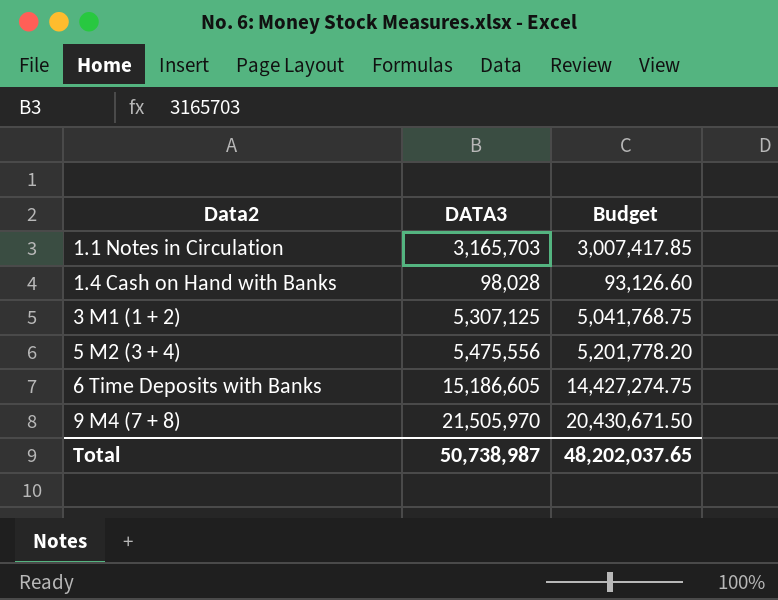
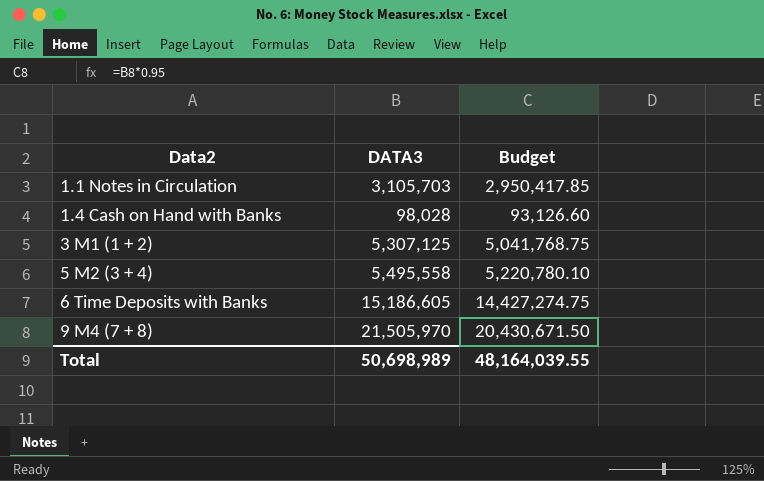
1.1 Notes in Circulation | DATA3: 3,165,703 -> 3,105,703
1.1 Notes in Circulation | Budget: 3,007,417.85 -> 2,950,417.85
5 M2 (3 + 4) | DATA3: 5,475,556 -> 5,495,558
5 M2 (3 + 4) | Budget: 5,201,778.20 -> 5,220,780.10
Total | DATA3: 50,738,987 -> 50,698,989
Total | Budget: 48,202,037.65 -> 48,164,039.55

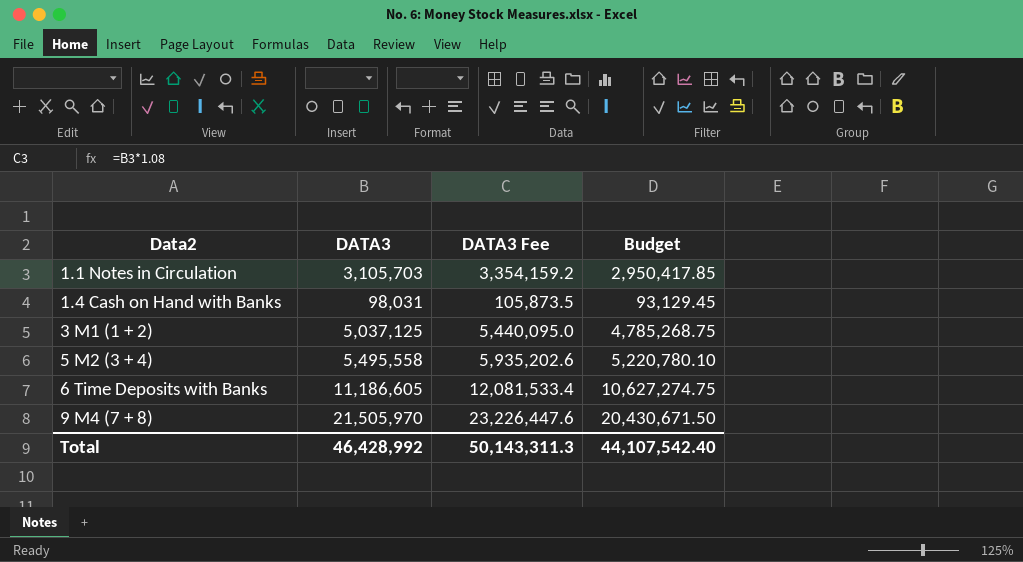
column DATA3 Fee | formula: none -> [DATA3] * 1.08
1.4 Cash on Hand with Banks | DATA3: 98,028 -> 98,031
1.4 Cash on Hand with Banks | Budget: 93,126.60 -> 93,129.45
3 M1 (1 + 2) | DATA3: 5,307,125 -> 5,037,125
3 M1 (1 + 2) | Budget: 5,041,768.75 -> 4,785,268.75
6 Time Deposits with Banks | DATA3: 15,186,605 -> 11,186,605
6 Time Deposits with Banks | Budget: 14,427,274.75 -> 10,627,274.75
Total | DATA3: 50,698,989 -> 46,428,992
Total | Budget: 48,164,039.55 -> 44,107,542.40

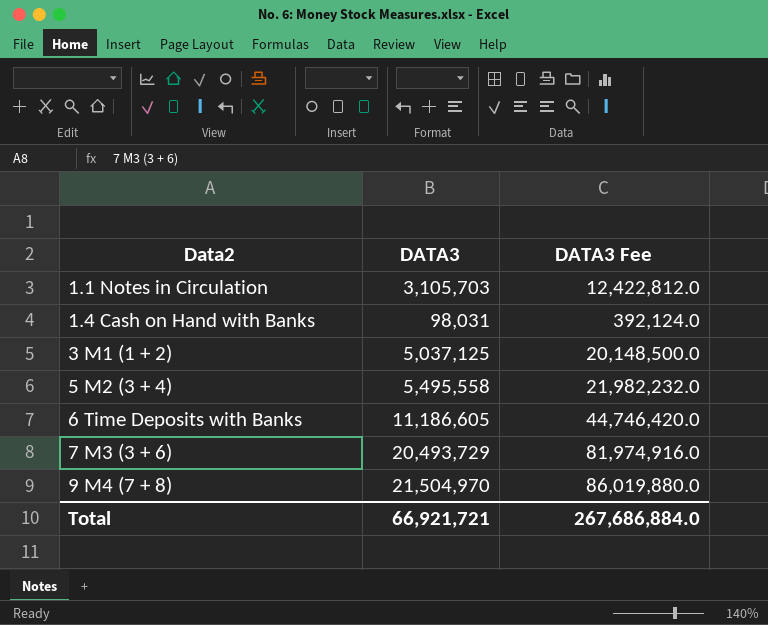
column Budget | formula: [DATA3] * 0.95 -> none
column DATA3 Fee | formula: [DATA3] * 1.08 -> [DATA3] * 4
row 7 M3 (3 + 6): none -> 20,493,729 | 81,974,916.0
9 M4 (7 + 8) | DATA3: 21,505,970 -> 21,504,970
Total | DATA3: 46,428,992 -> 66,921,721
Total | DATA3 Fee: 50,143,311.3 -> 267,686,884.0

